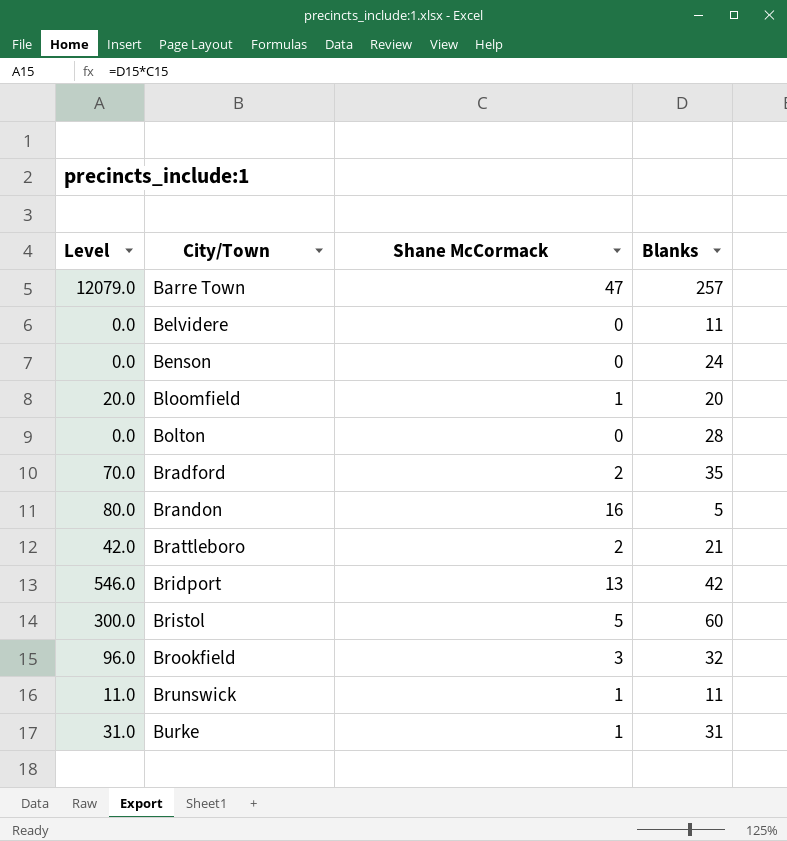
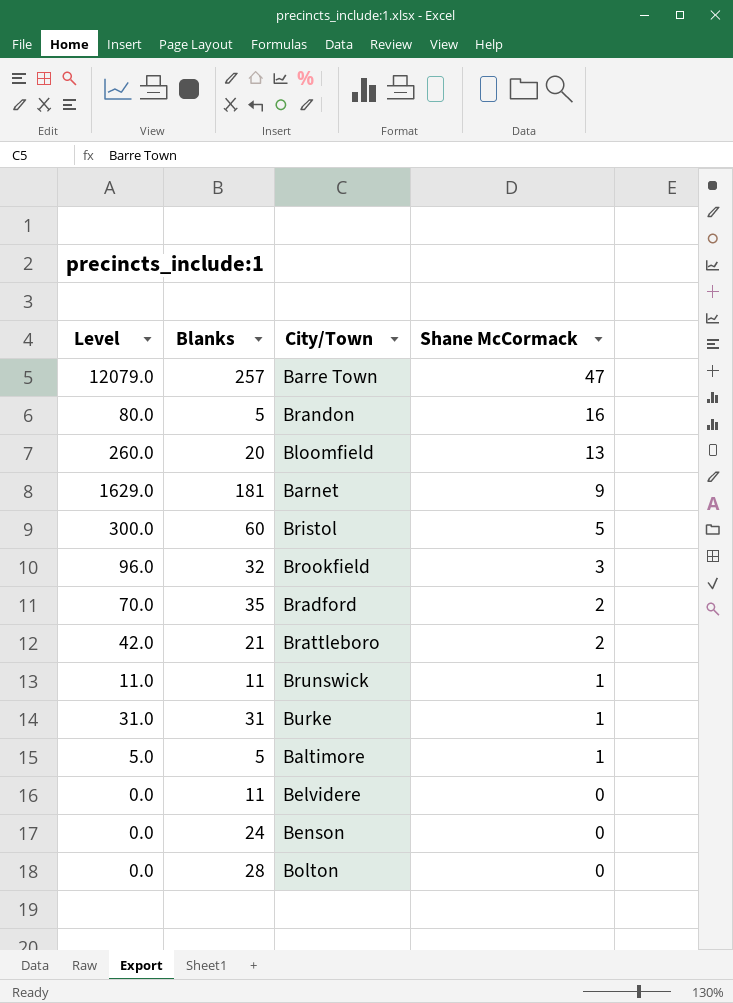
row order: City/Town ascending -> Shane McCormack descending
column Blanks | position: 4 -> 2
row Bridport: 546.0 | 13 | 42 -> none
Bloomfield | Level: 20.0 -> 260.0
Bloomfield | Shane McCormack: 1 -> 13
row Barnet: none -> 1629.0 | 181 | 9
row Baltimore: none -> 5.0 | 5 | 1

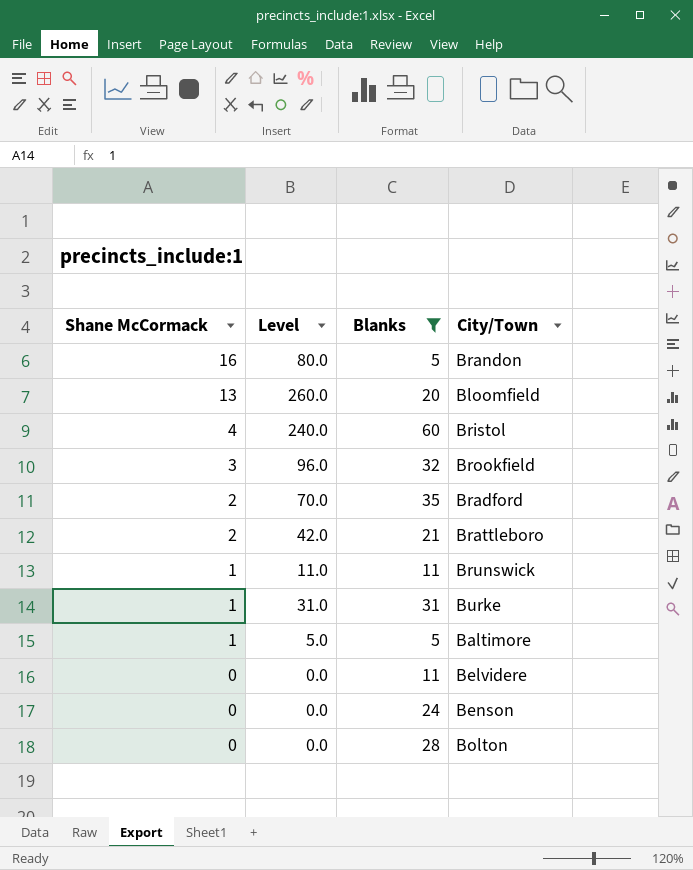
filter: none -> Blanks <= 60
column Shane McCormack | position: 4 -> 1
Bristol | Shane McCormack: 5 -> 4
Bristol | Level: 300.0 -> 240.0

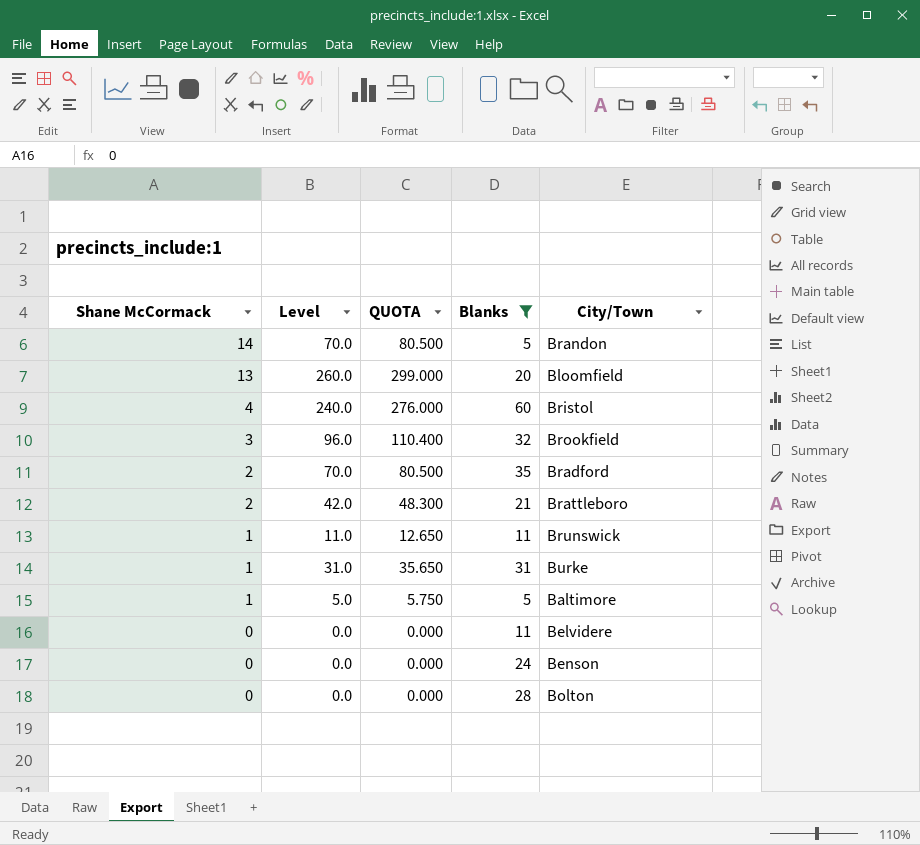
column QUOTA | formula: none -> [Level] * 1.15
Brandon | Shane McCormack: 16 -> 14
Brandon | Level: 80.0 -> 70.0

